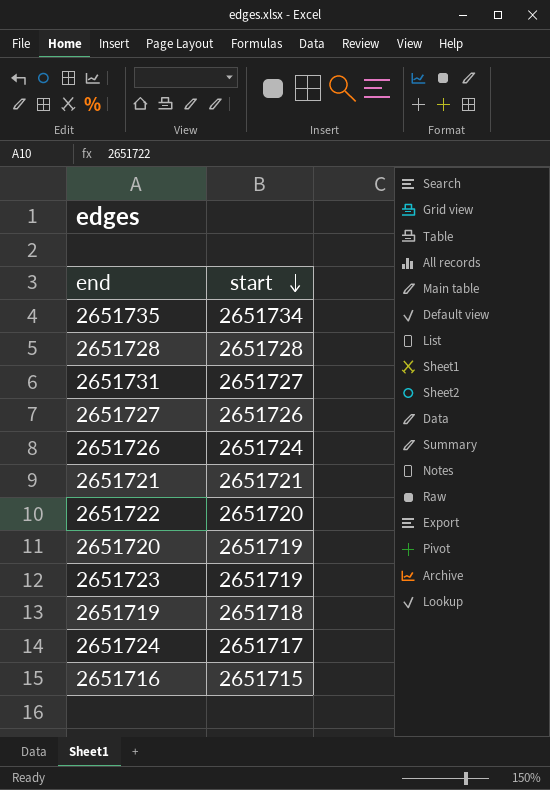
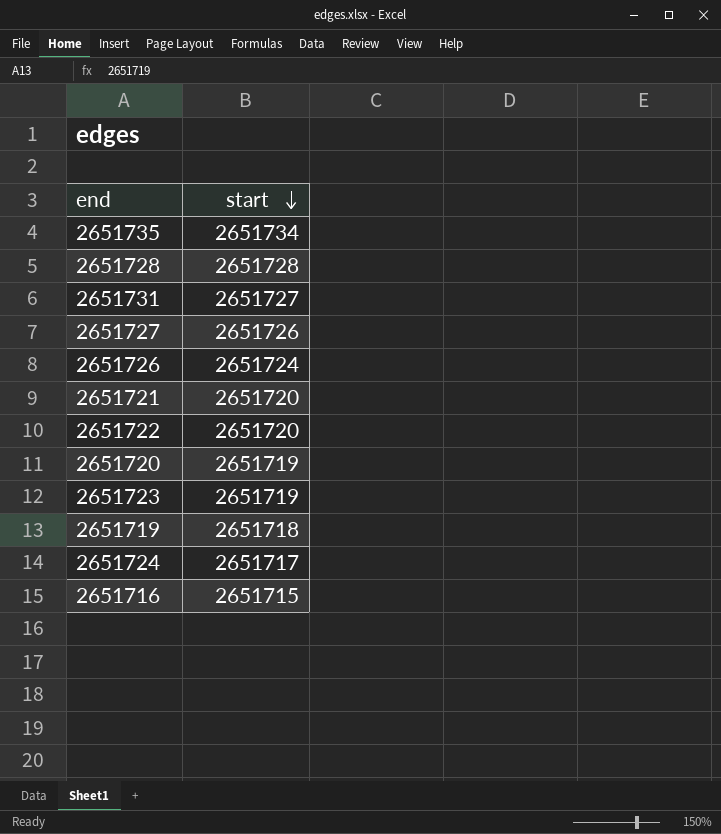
2651721 | start: 2651721 -> 2651720

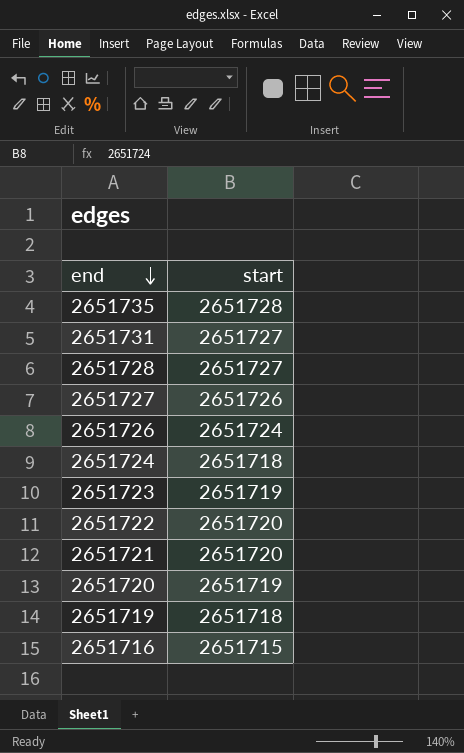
row order: start descending -> end descending
2651735 | start: 2651734 -> 2651728
2651728 | start: 2651728 -> 2651727
2651724 | start: 2651717 -> 2651718

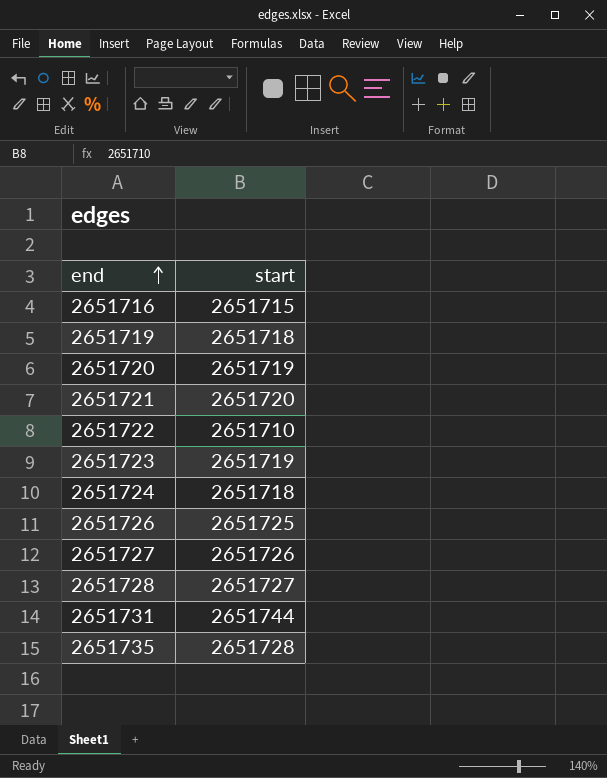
row order: end descending -> end ascending
2651722 | start: 2651720 -> 2651710
2651726 | start: 2651724 -> 2651725
2651731 | start: 2651727 -> 2651744

